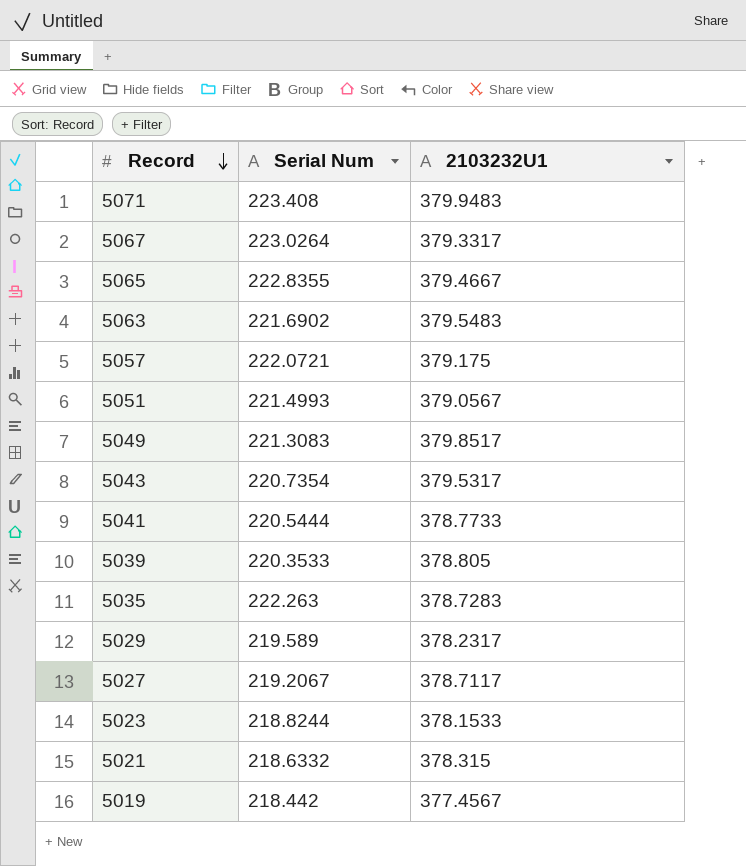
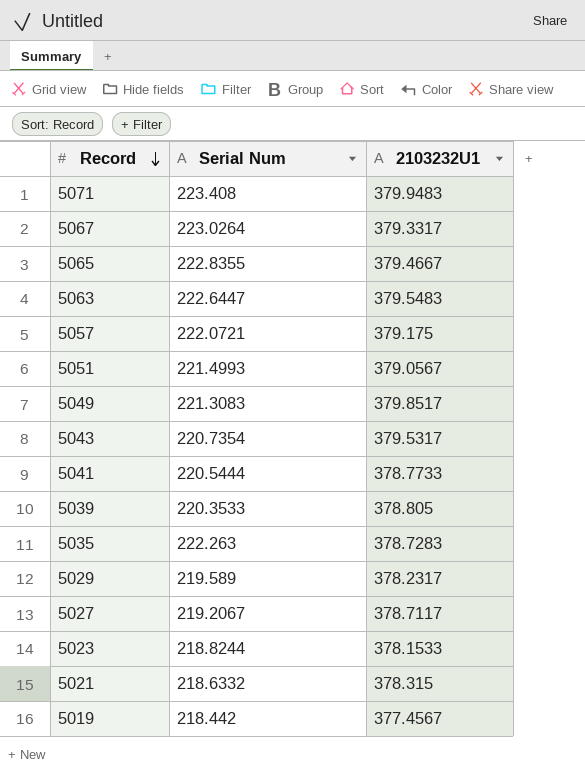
5063 | Serial Num: 221.6902 -> 222.6447

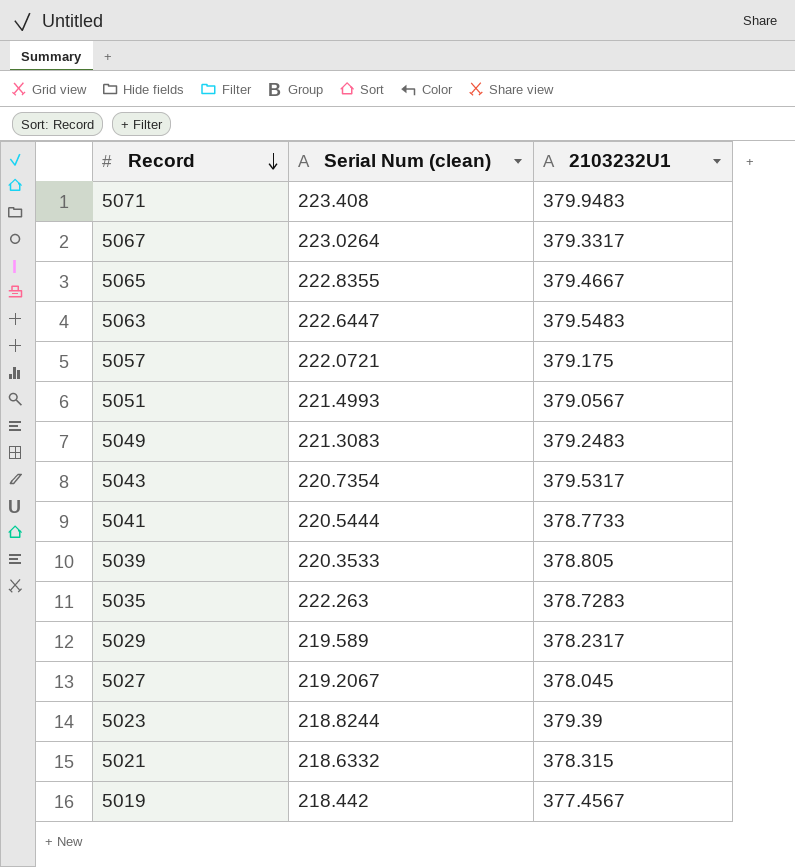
column name: Serial Num -> Serial Num (clean)
5049 | 2103232U1: 379.8517 -> 379.2483
5027 | 2103232U1: 378.7117 -> 378.045
5023 | 2103232U1: 378.1533 -> 379.39

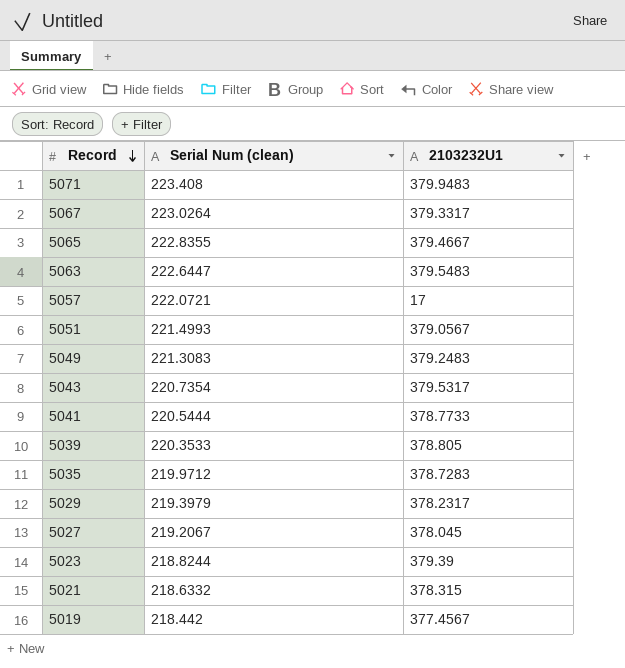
5057 | 2103232U1: 379.175 -> 17
5035 | Serial Num (clean): 222.263 -> 219.9712
5029 | Serial Num (clean): 219.589 -> 219.3979

